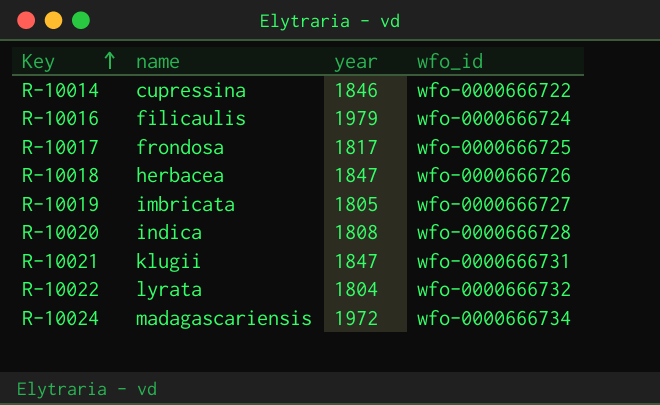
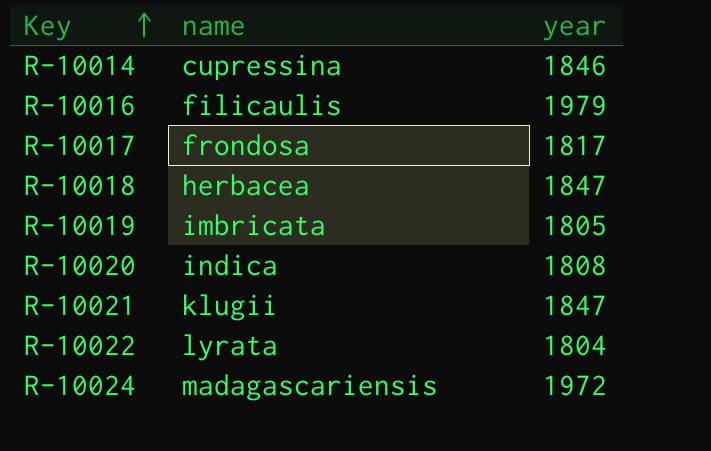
column wfo_id | position: 4 -> none

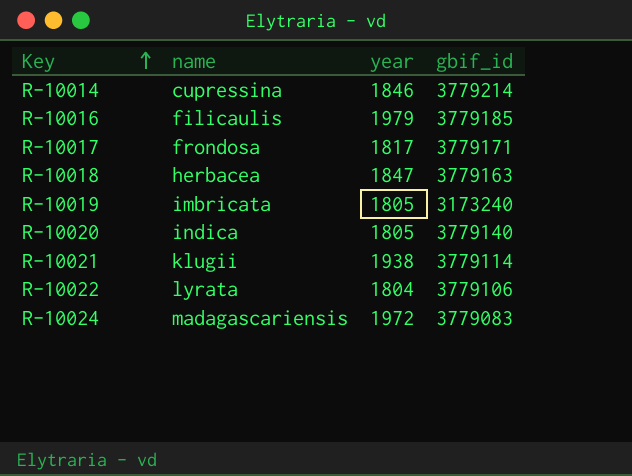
column gbif_id | position: none -> 4
R-10020 | year: 1808 -> 1805
R-10021 | year: 1847 -> 1938

